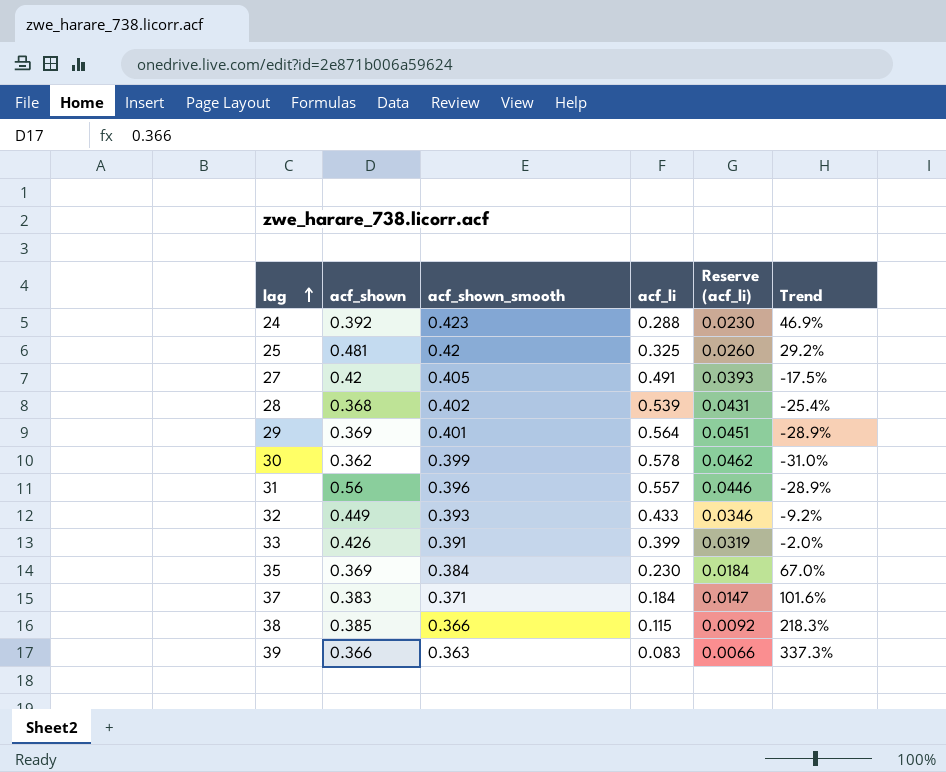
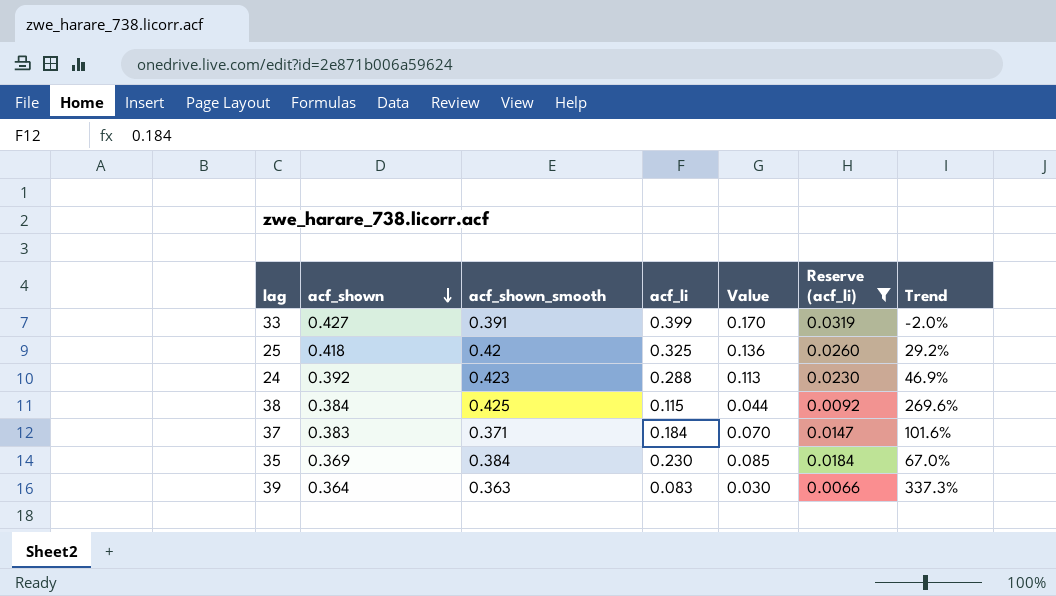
filter: none -> Reserve (acf_li) <= 0.0319
row order: lag ascending -> acf_shown descending
column Value | formula: none -> [acf_shown] * [acf_li]
33 | acf_shown: 0.426 -> 0.427
25 | acf_shown: 0.481 -> 0.418
38 | acf_shown: 0.385 -> 0.384
38 | acf_shown_smooth: 0.366 -> 0.425
38 | Trend: 218.3% -> 269.6%
39 | acf_shown: 0.366 -> 0.364

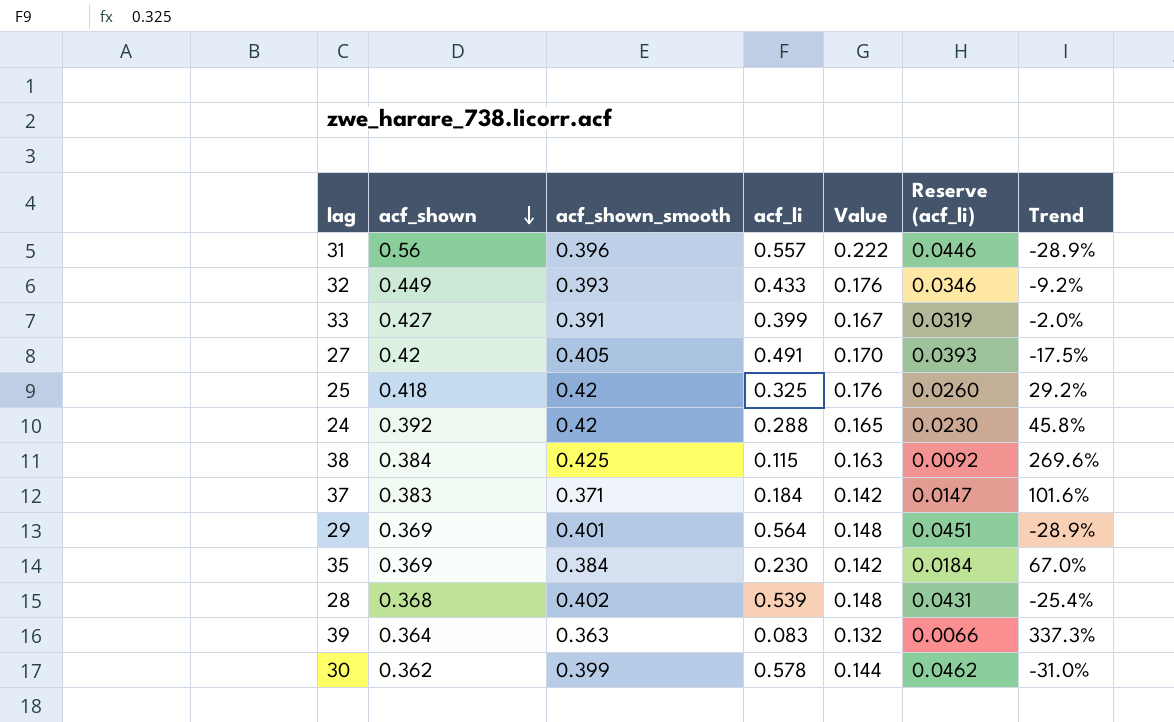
filter: Reserve (acf_li) <= 0.0319 -> none
column Value | formula: [acf_shown] * [acf_li] -> [acf_shown] * [acf_shown_smooth]
24 | acf_shown_smooth: 0.423 -> 0.42
24 | Trend: 46.9% -> 45.8%

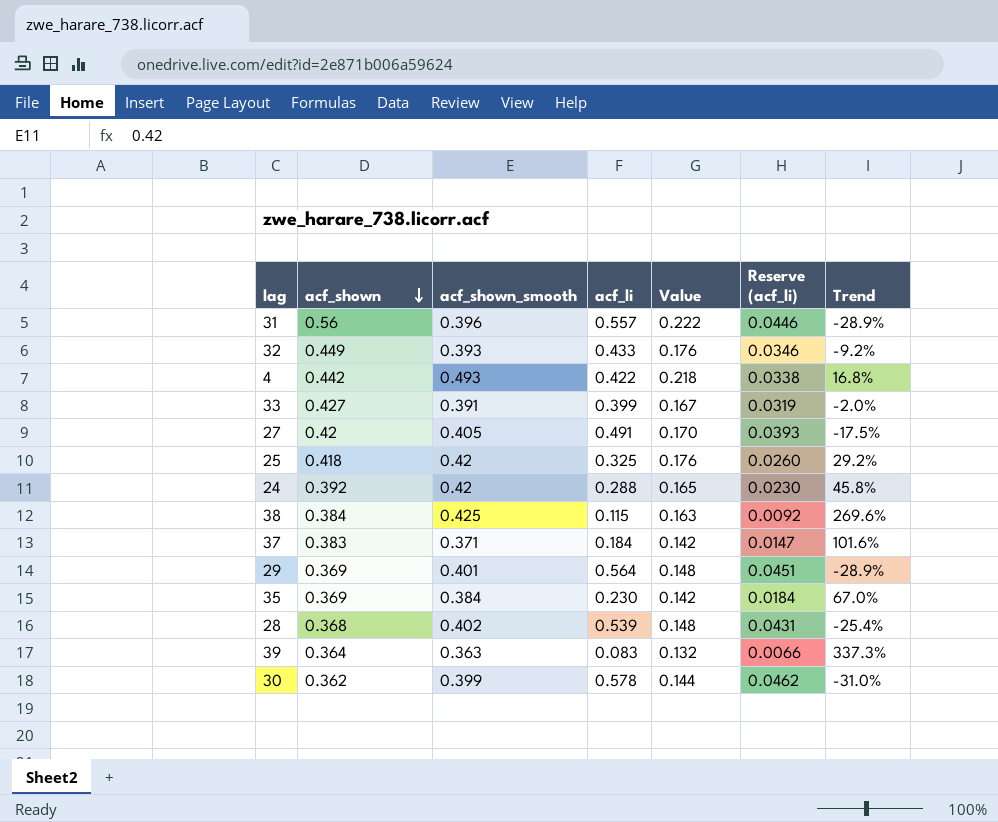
row 4: none -> 0.442 | 0.493 | 0.422 | 0.218 | 0.0338 | 16.8%

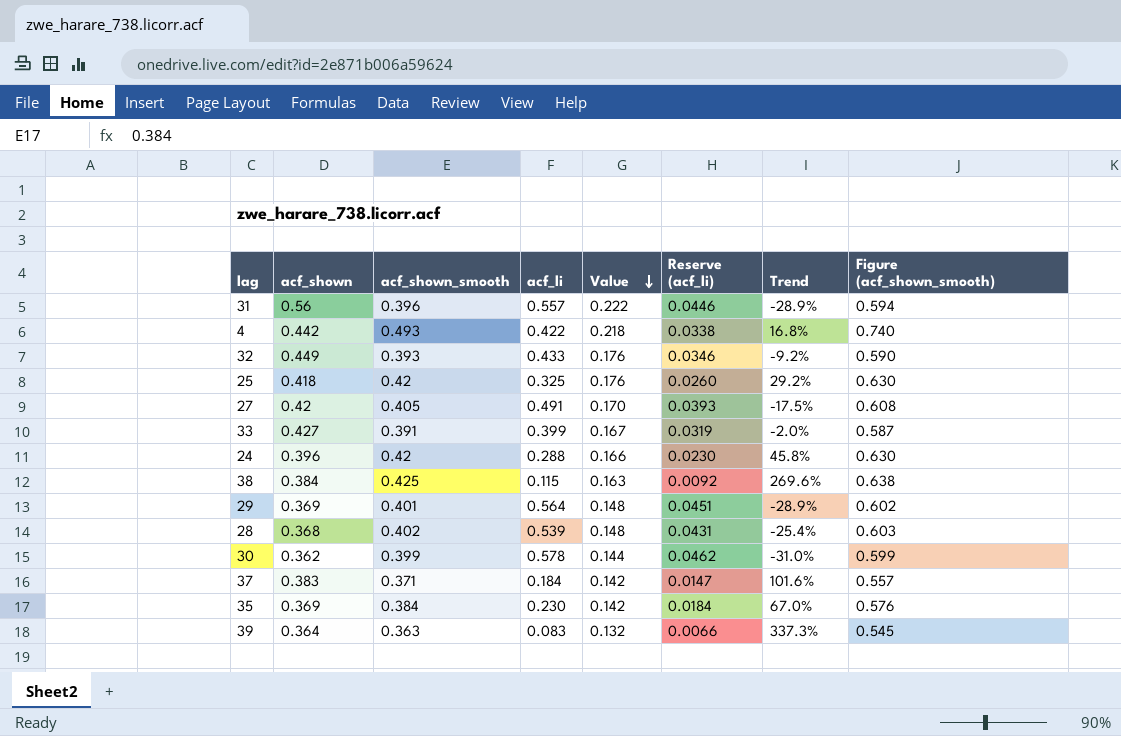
row order: acf_shown descending -> Value descending
column Figure (acf_shown_smooth) | formula: none -> [acf_shown_smooth] * 1.5
24 | acf_shown: 0.392 -> 0.396
24 | Value: 0.165 -> 0.166

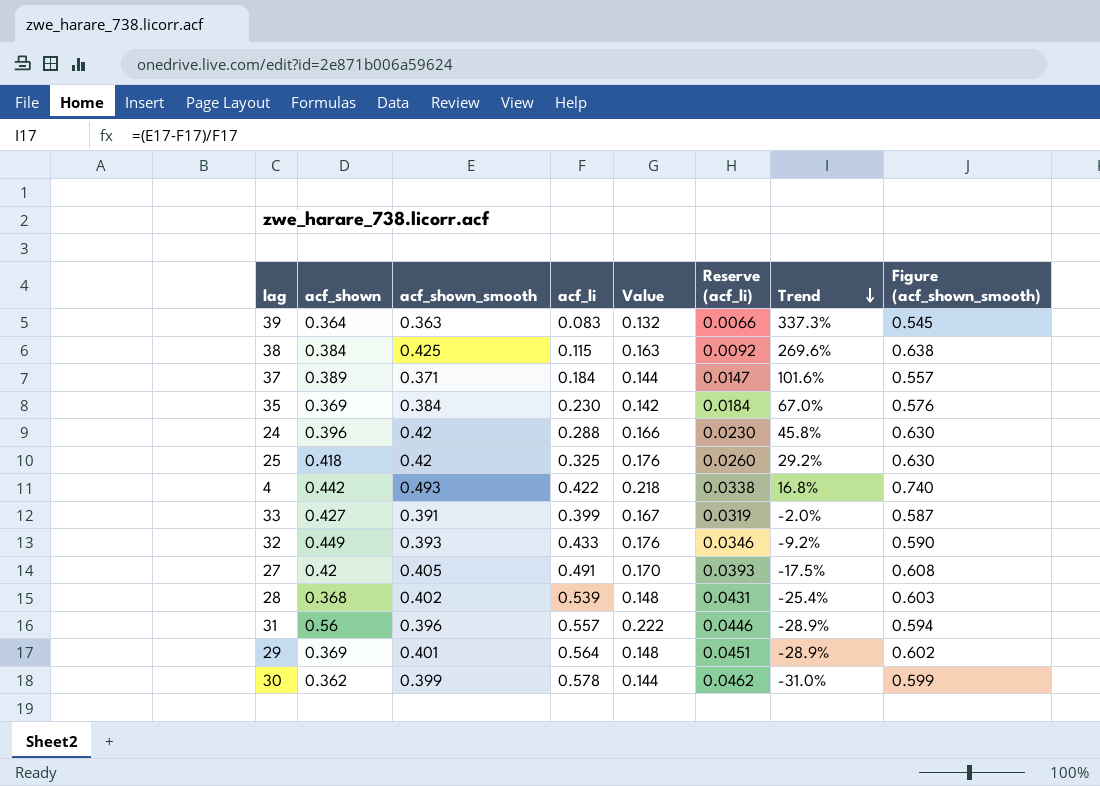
row order: Value descending -> Trend descending
37 | acf_shown: 0.383 -> 0.389
37 | Value: 0.142 -> 0.144

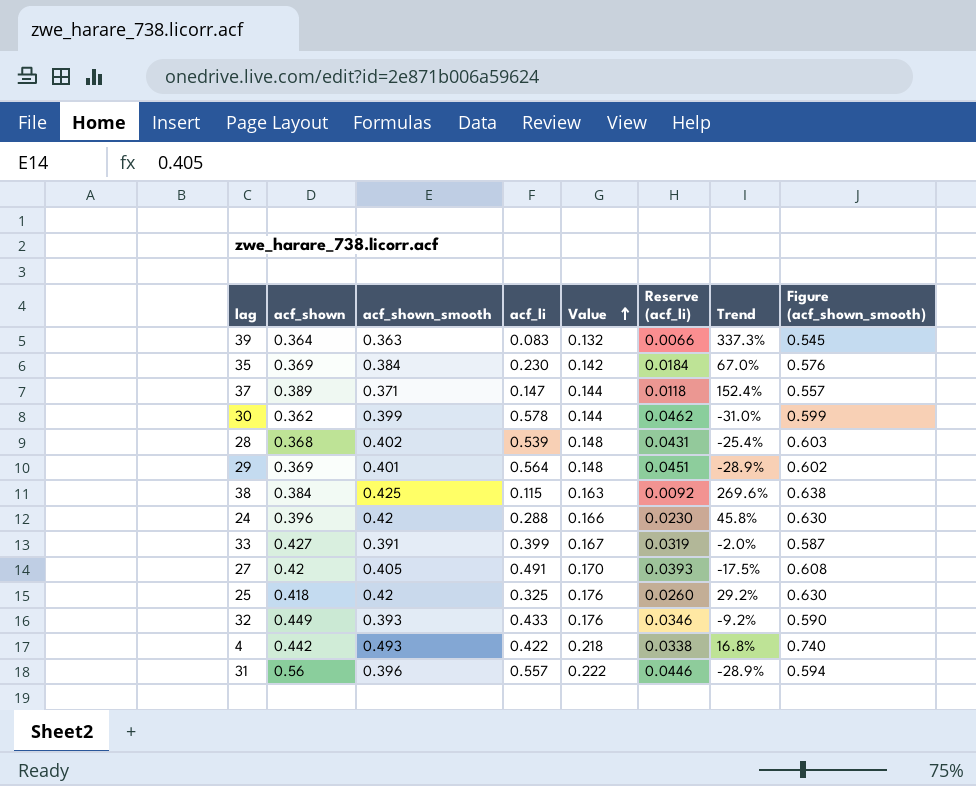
row order: Trend descending -> Value ascending
37 | acf_li: 0.184 -> 0.147
37 | Reserve (acf_li): 0.0147 -> 0.0118
37 | Trend: 101.6% -> 152.4%

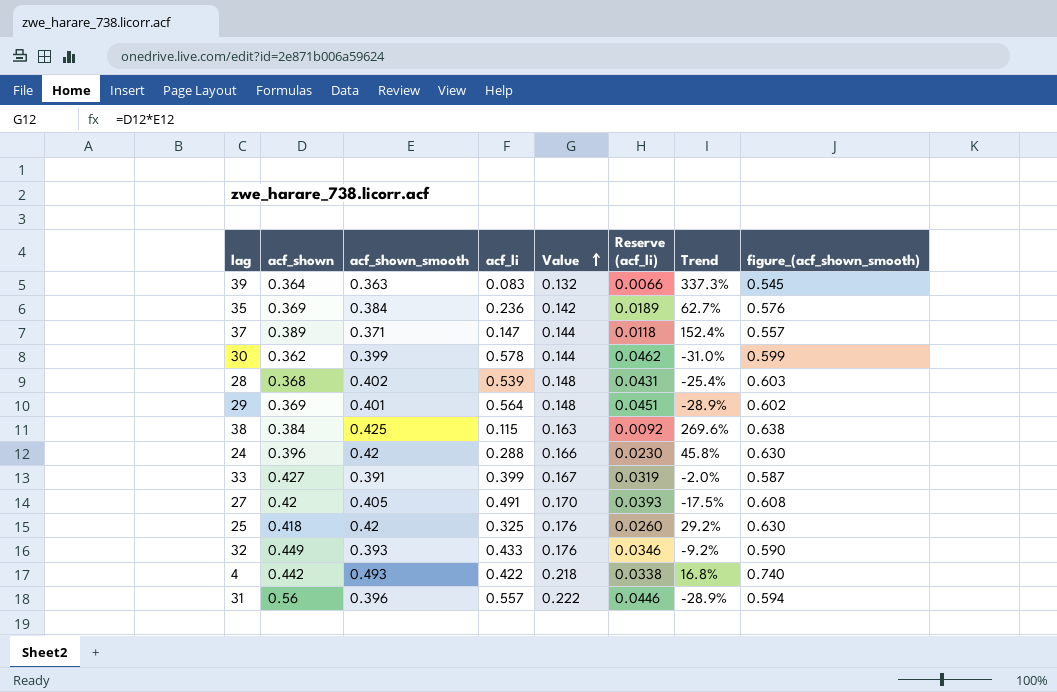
column name: Figure (acf_shown_smooth) -> figure_(acf_shown_smooth)
35 | acf_li: 0.230 -> 0.236
35 | Reserve (acf_li): 0.0184 -> 0.0189
35 | Trend: 67.0% -> 62.7%

